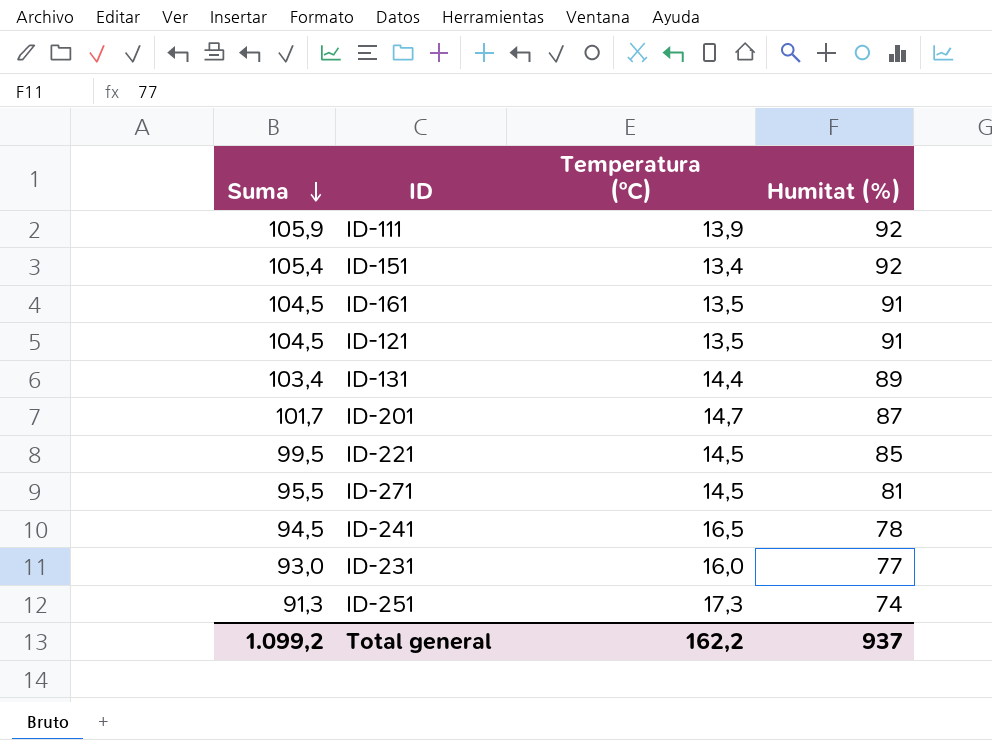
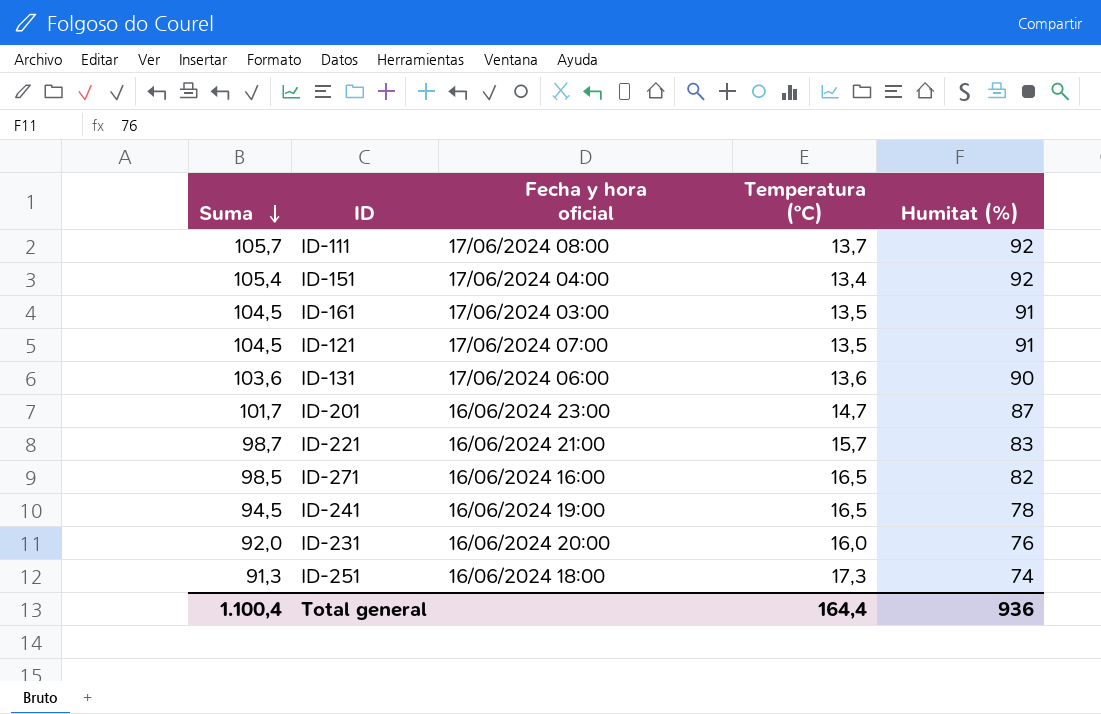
column Fecha y hora oficial | position: none -> 3
ID-111 | Suma: 105,9 -> 105,7
ID-111 | Temperatura (ºC): 13,9 -> 13,7
ID-131 | Suma: 103,4 -> 103,6
ID-131 | Temperatura (ºC): 14,4 -> 13,6
ID-131 | Humitat (%): 89 -> 90
ID-221 | Suma: 99,5 -> 98,7
ID-221 | Temperatura (ºC): 14,5 -> 15,7
ID-221 | Humitat (%): 85 -> 83
ID-271 | Suma: 95,5 -> 98,5
ID-271 | Temperatura (ºC): 14,5 -> 16,5
ID-271 | Humitat (%): 81 -> 82
ID-231 | Suma: 93,0 -> 92,0
ID-231 | Humitat (%): 77 -> 76
Total general | Suma: 1.099,2 -> 1.100,4
Total general | Temperatura (ºC): 162,2 -> 164,4
Total general | Humitat (%): 937 -> 936

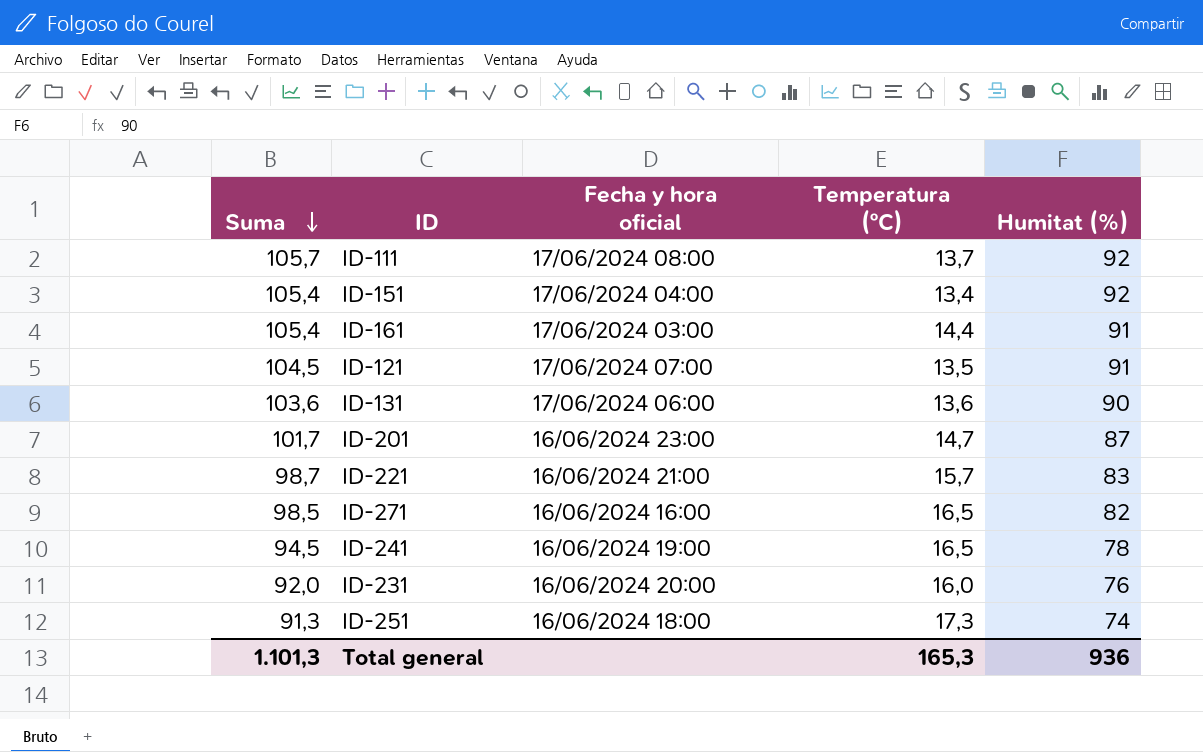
ID-161 | Suma: 104,5 -> 105,4
ID-161 | Temperatura (ºC): 13,5 -> 14,4
Total general | Suma: 1.100,4 -> 1.101,3
Total general | Temperatura (ºC): 164,4 -> 165,3

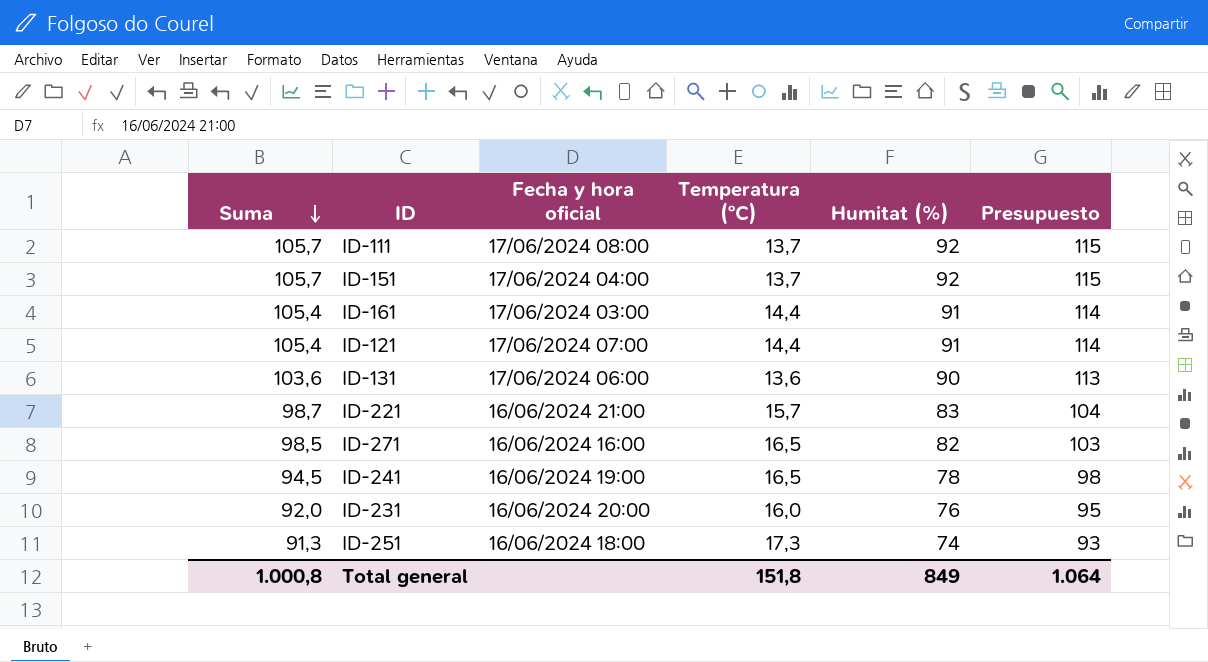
column Presupuesto | formula: none -> [Humitat (%)] * 1,25
row ID-201: 101,7 | 16/06/2024 23:00 | 14,7 | 87 -> none
ID-151 | Suma: 105,4 -> 105,7
ID-151 | Temperatura (ºC): 13,4 -> 13,7
ID-121 | Suma: 104,5 -> 105,4
ID-121 | Temperatura (ºC): 13,5 -> 14,4
Total general | Suma: 1.101,3 -> 1.000,8
Total general | Temperatura (ºC): 165,3 -> 151,8
Total general | Humitat (%): 936 -> 849

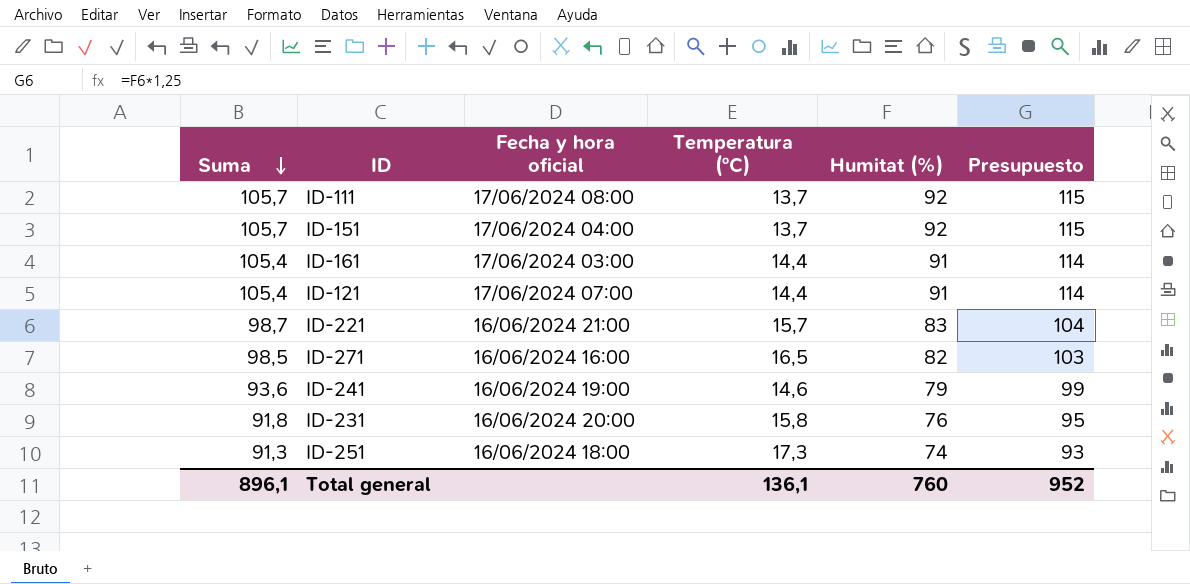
row ID-131: 103,6 | 17/06/2024 06:00 | 13,6 | 90 | 113 -> none
ID-241 | Suma: 94,5 -> 93,6
ID-241 | Temperatura (ºC): 16,5 -> 14,6
ID-241 | Humitat (%): 78 -> 79
ID-241 | Presupuesto: 98 -> 99
ID-231 | Suma: 92,0 -> 91,8
ID-231 | Temperatura (ºC): 16,0 -> 15,8
Total general | Suma: 1.000,8 -> 896,1
Total general | Temperatura (ºC): 151,8 -> 136,1
Total general | Humitat (%): 849 -> 760
Total general | Presupuesto: 1.064 -> 952

